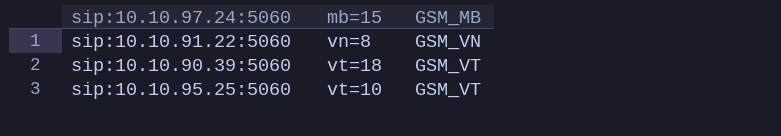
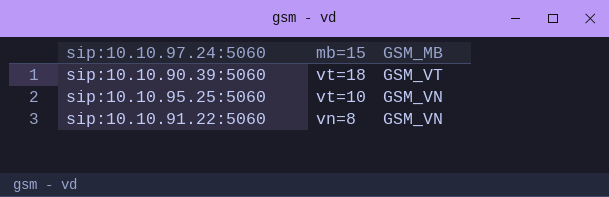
row order: GSM_MB ascending -> mb=15 descending
sip:10.10.95.25:5060 | GSM_MB: GSM_VT -> GSM_VN

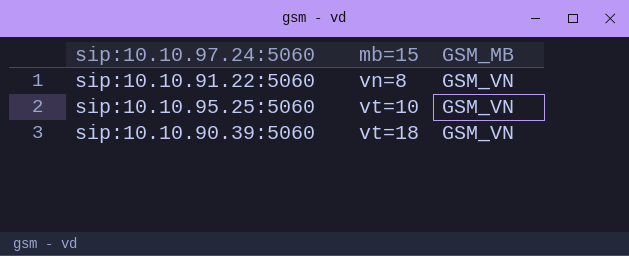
row order: mb=15 descending -> mb=15 ascending
sip:10.10.90.39:5060 | GSM_MB: GSM_VT -> GSM_VN

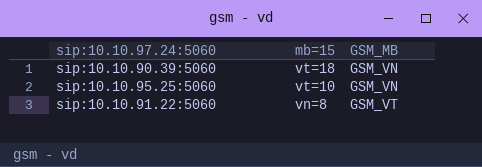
row order: mb=15 ascending -> mb=15 descending
sip:10.10.91.22:5060 | GSM_MB: GSM_VN -> GSM_VT

